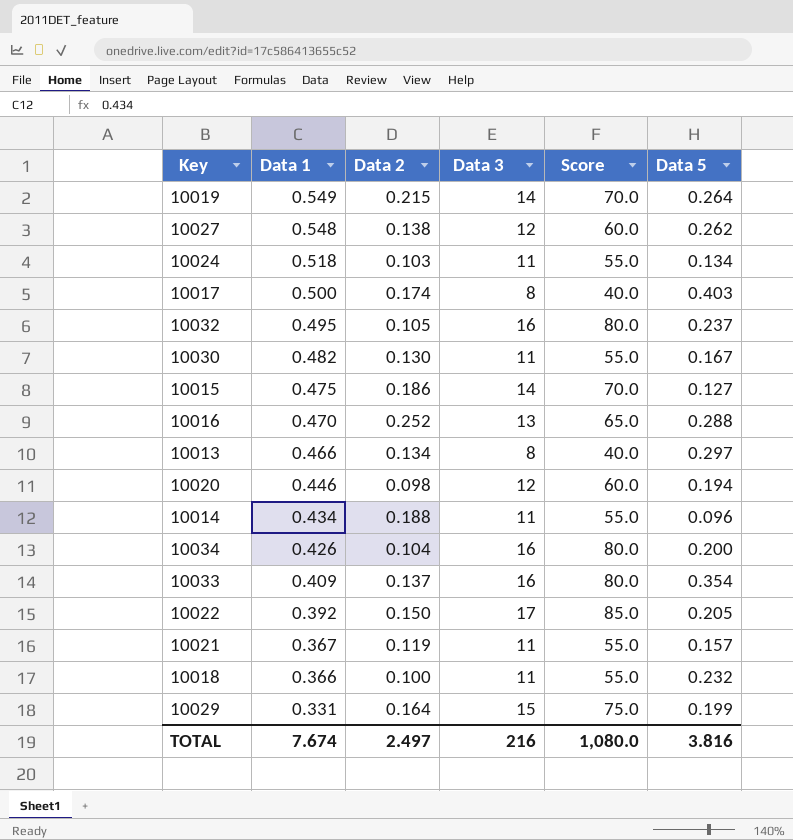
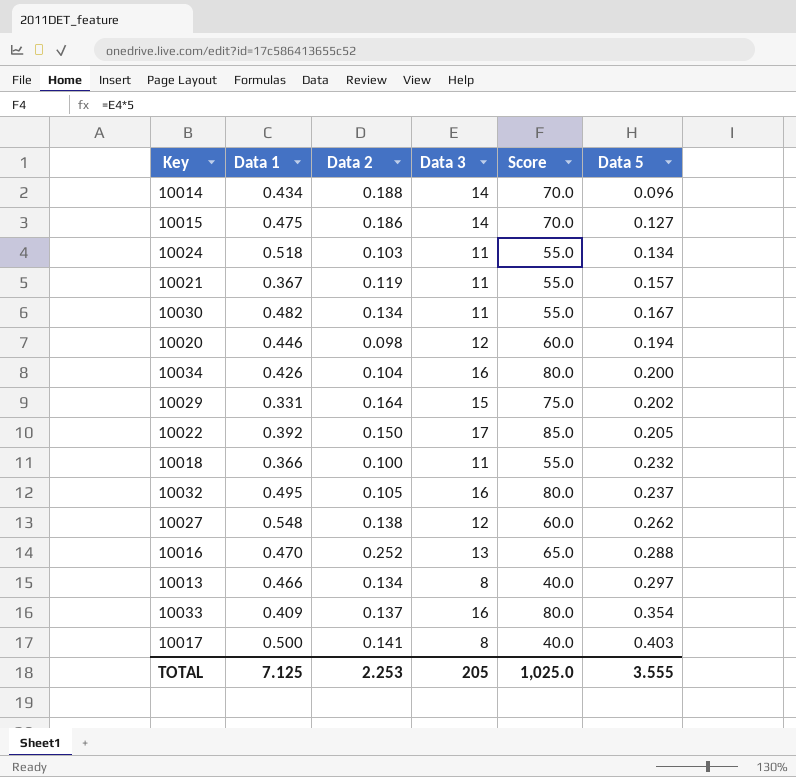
row order: Data 1 descending -> Data 5 ascending
row 10019: 0.549 | 0.215 | 14 | 70.0 | 0.264 -> none
10014 | Data 3: 11 -> 14
10014 | Score: 55.0 -> 70.0
10030 | Data 2: 0.130 -> 0.134
10029 | Data 5: 0.199 -> 0.202
10017 | Data 2: 0.174 -> 0.141
TOTAL | Data 1: 7.674 -> 7.125
TOTAL | Data 2: 2.497 -> 2.253
TOTAL | Data 3: 216 -> 205
TOTAL | Score: 1,080.0 -> 1,025.0
TOTAL | Data 5: 3.816 -> 3.555

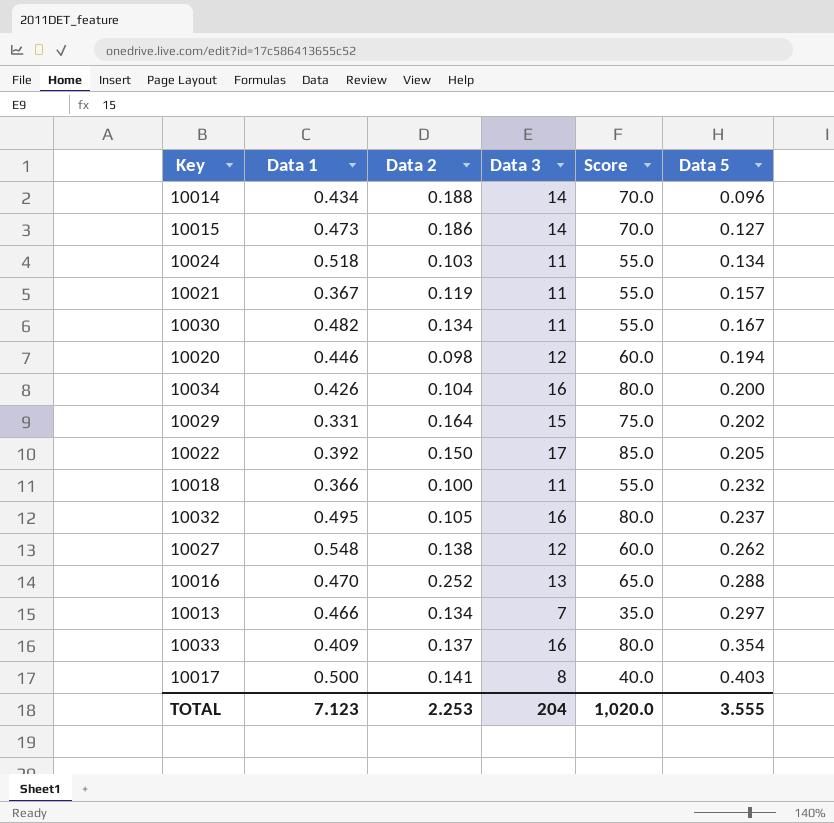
10015 | Data 1: 0.475 -> 0.473
10013 | Data 3: 8 -> 7
10013 | Score: 40.0 -> 35.0
TOTAL | Data 1: 7.125 -> 7.123
TOTAL | Data 3: 205 -> 204
TOTAL | Score: 1,025.0 -> 1,020.0

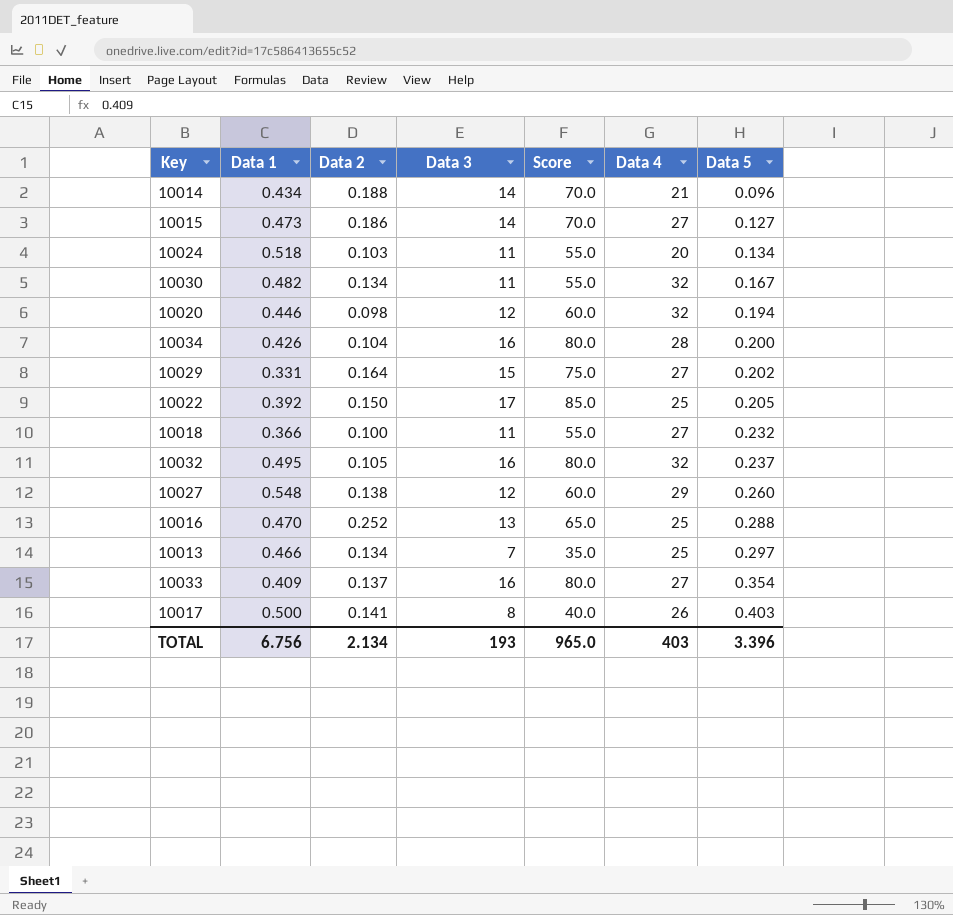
column Data 4 | position: none -> 6
row 10021: 0.367 | 0.119 | 11 | 55.0 | 0.157 -> none
10027 | Data 5: 0.262 -> 0.260
TOTAL | Data 1: 7.123 -> 6.756
TOTAL | Data 2: 2.253 -> 2.134
TOTAL | Data 3: 204 -> 193
TOTAL | Score: 1,020.0 -> 965.0
TOTAL | Data 5: 3.555 -> 3.396

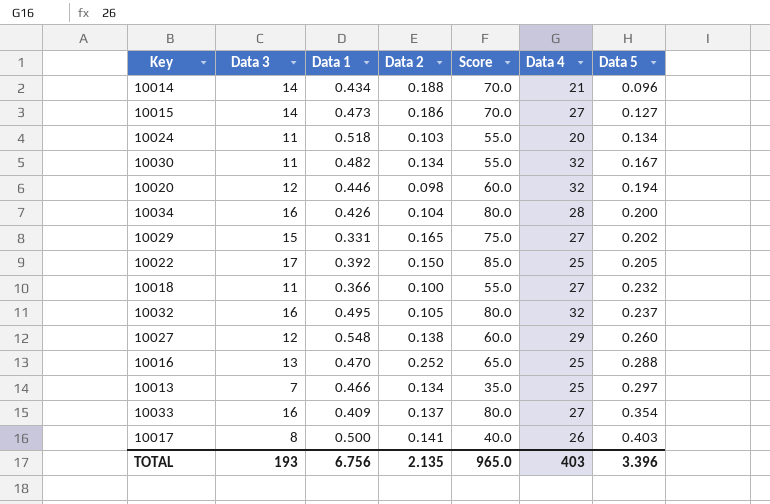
column Data 3 | position: 4 -> 2
10029 | Data 2: 0.164 -> 0.165
TOTAL | Data 2: 2.134 -> 2.135

